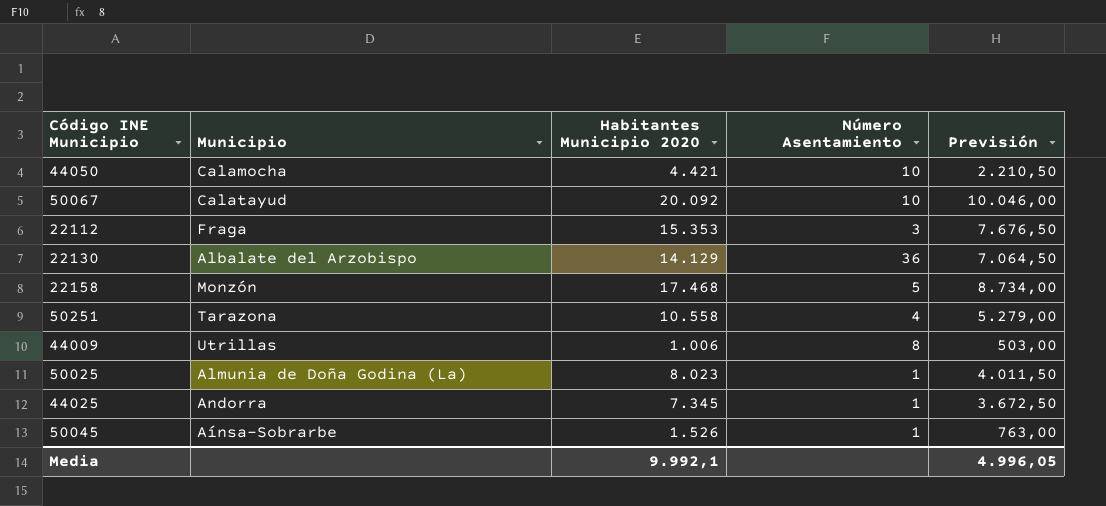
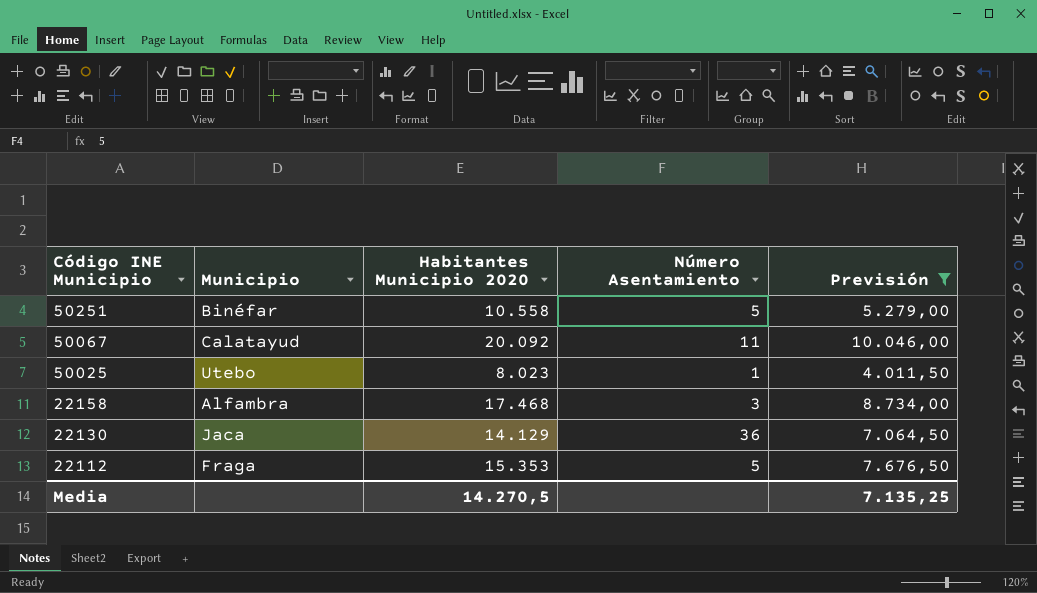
filter: none -> Previsión >= 4.011,50
row order: none -> Código INE Municipio descending
50251 | Municipio: Tarazona -> Binéfar
50251 | Número Asentamiento: 4 -> 5
50067 | Número Asentamiento: 10 -> 11
50025 | Municipio: Almunia de Doña Godina (La) -> Utebo
22158 | Municipio: Monzón -> Alfambra
22158 | Número Asentamiento: 5 -> 3
22130 | Municipio: Albalate del Arzobispo -> Jaca
22112 | Número Asentamiento: 3 -> 5
Media | Habitantes Municipio 2020: 9.992,1 -> 14.270,5
Media | Previsión: 4.996,05 -> 7.135,25

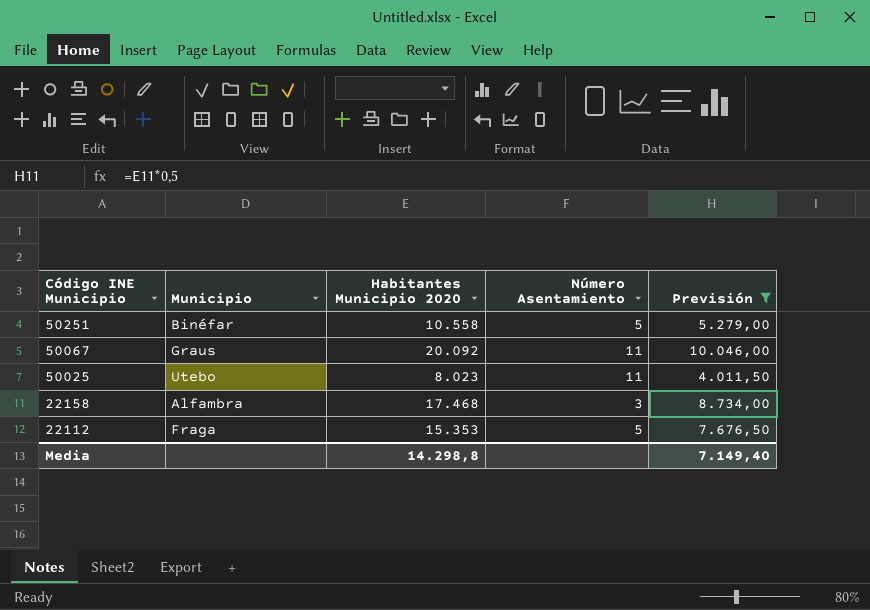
row 22130: Jaca | 14.129 | 36 | 7.064,50 -> none
50067 | Municipio: Calatayud -> Graus
50025 | Número Asentamiento: 1 -> 11
Media | Habitantes Municipio 2020: 14.270,5 -> 14.298,8
Media | Previsión: 7.135,25 -> 7.149,40

